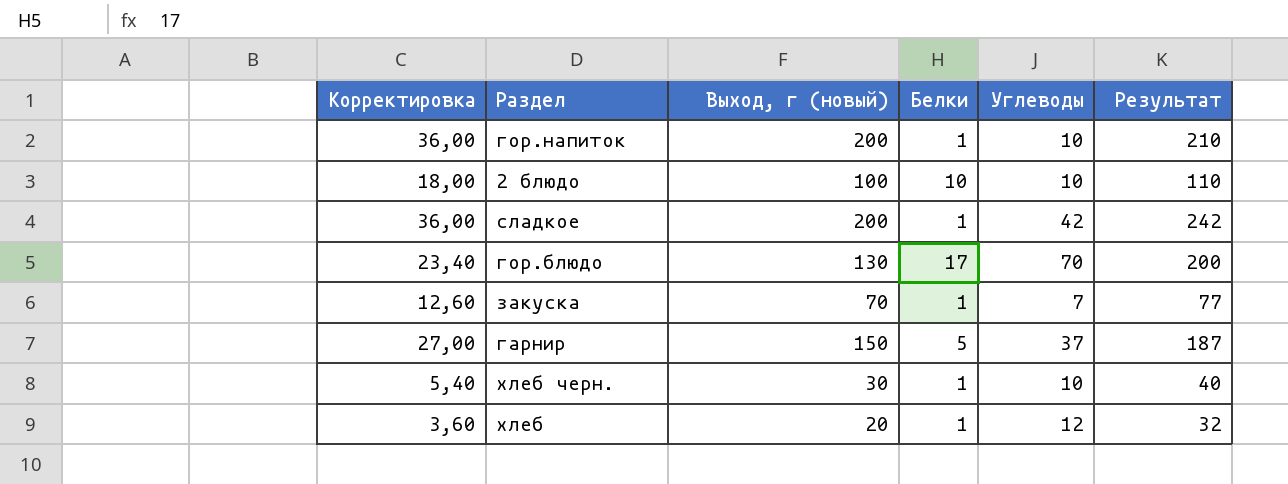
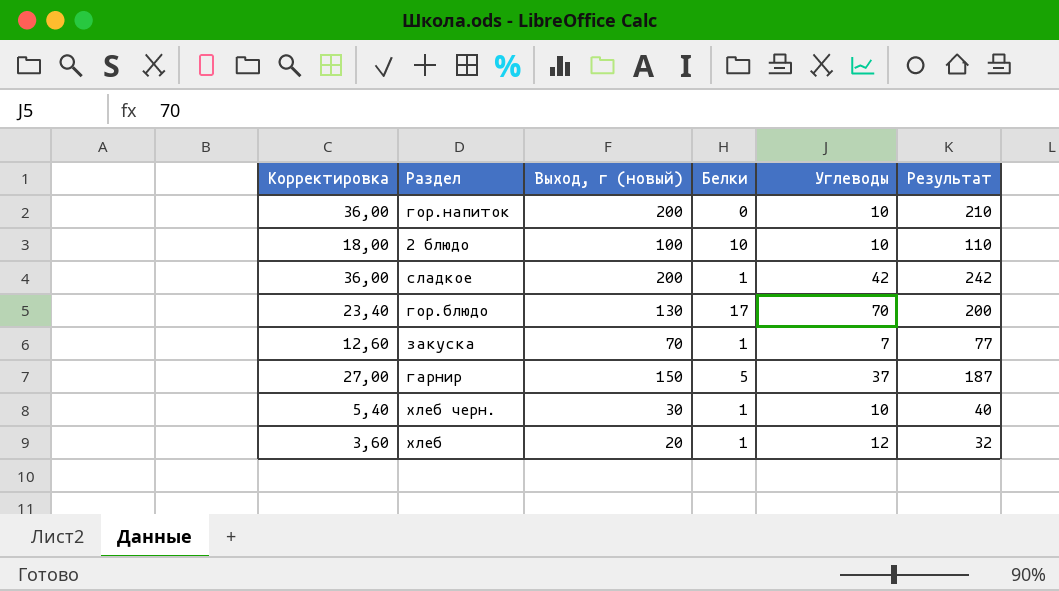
гор.напиток | Белки: 1 -> 0

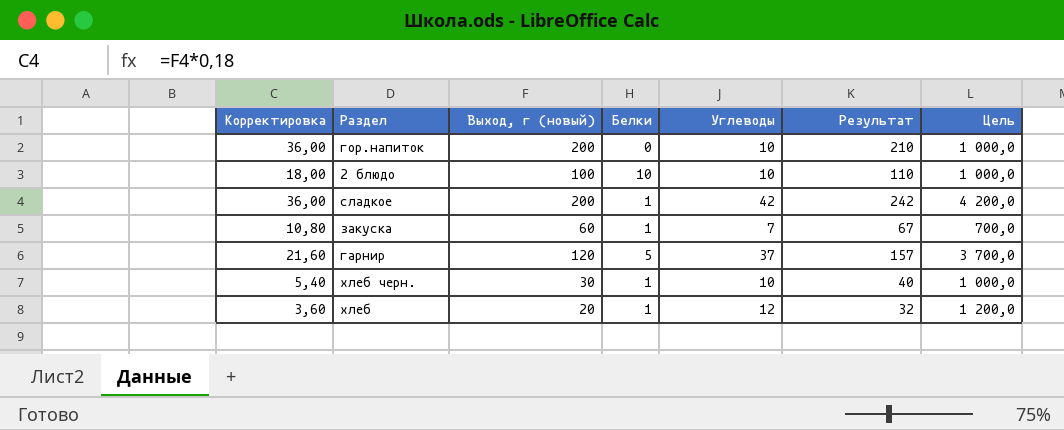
column Цель | formula: none -> [Углеводы] * 100
row гор.блюдо: 23,40 | 130 | 17 | 70 | 200 -> none
закуска | Корректировка: 12,60 -> 10,80
закуска | Выход, г (новый): 70 -> 60
закуска | Результат: 77 -> 67
гарнир | Корректировка: 27,00 -> 21,60
гарнир | Выход, г (новый): 150 -> 120
гарнир | Результат: 187 -> 157

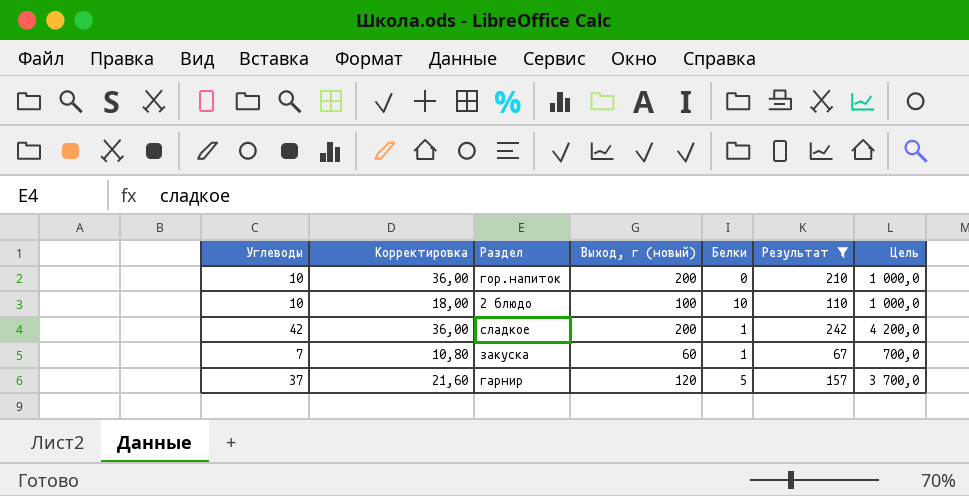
filter: none -> Результат >= 67
column Углеводы | position: 5 -> 1

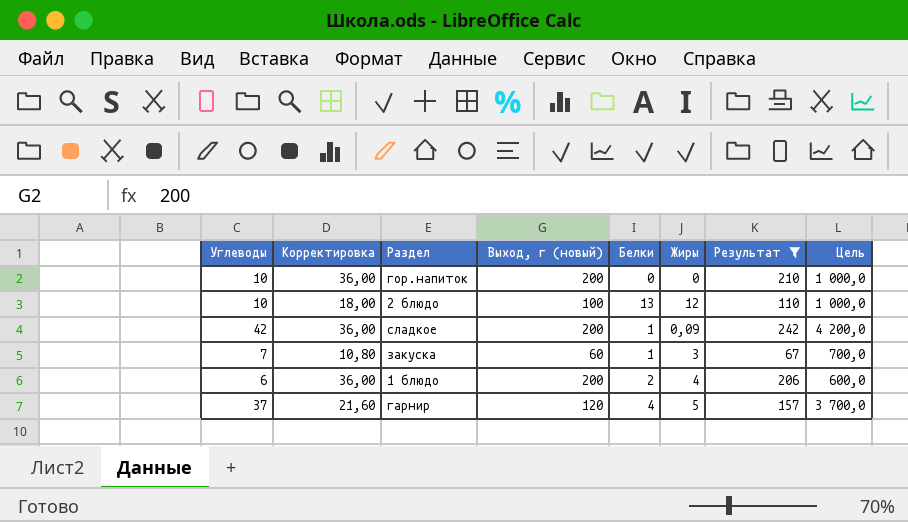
column Жиры | position: none -> 6
2 блюдо | Белки: 10 -> 13
row 1 блюдо: none -> 6 | 36,00 | 200 | 2 | 4 | 206 | 600,0
гарнир | Белки: 5 -> 4

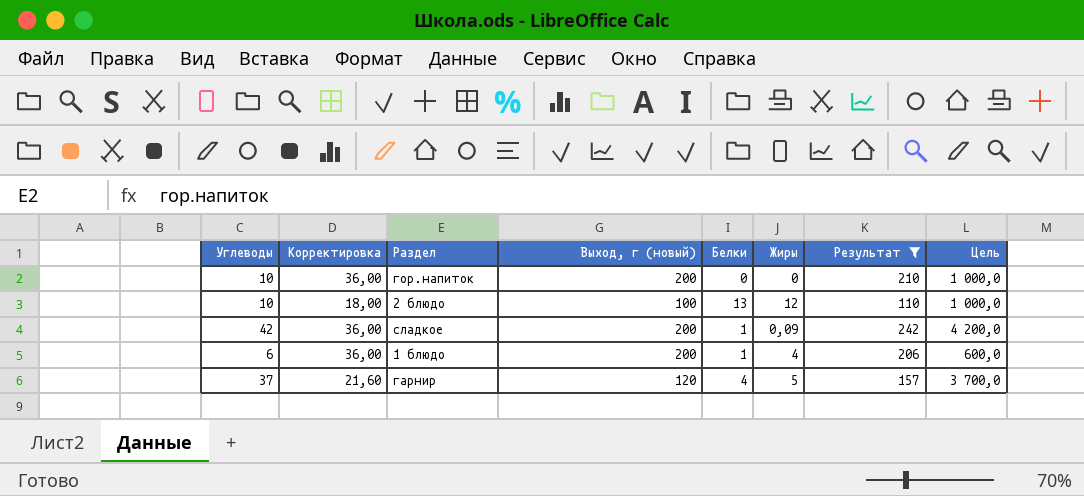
row закуска: 7 | 10,80 | 60 | 1 | 3 | 67 | 700,0 -> none
1 блюдо | Белки: 2 -> 1

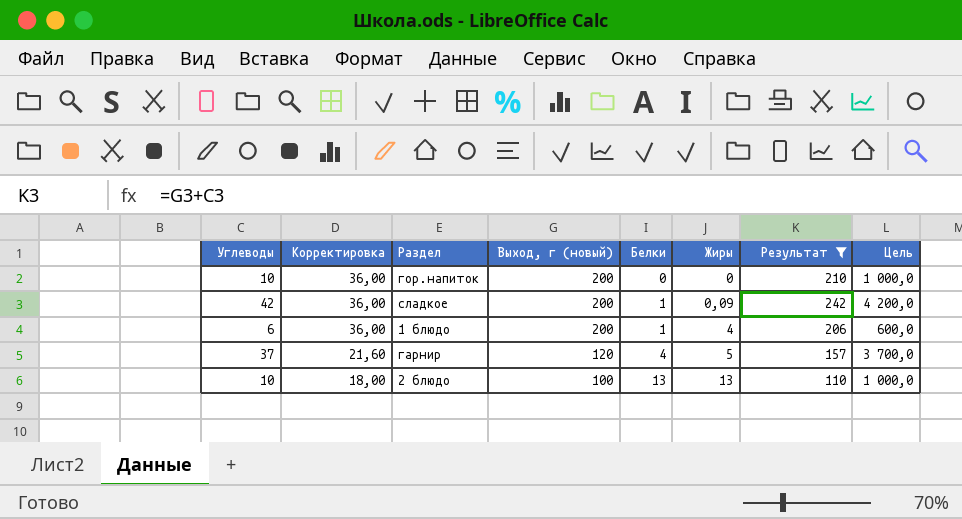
row order: none -> Корректировка descending
2 блюдо | Жиры: 12 -> 13

